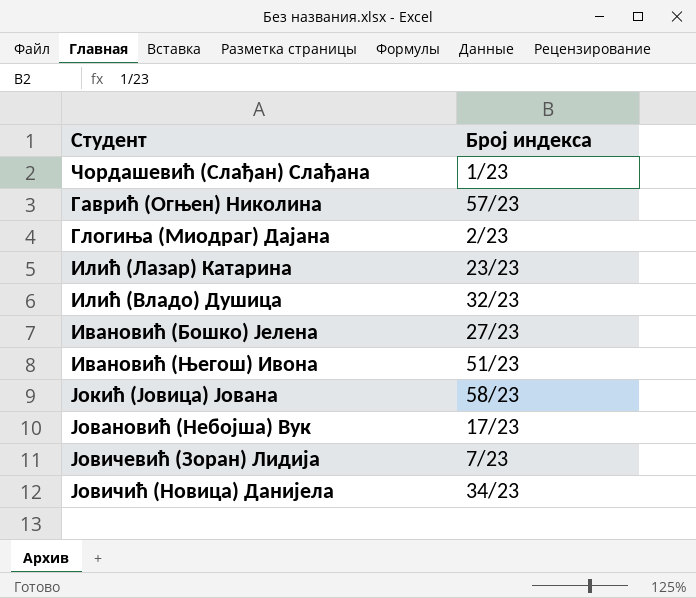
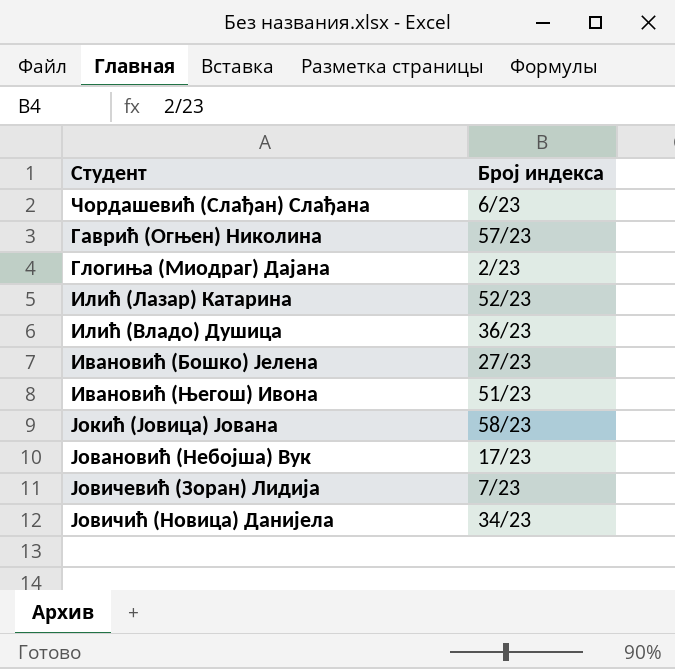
Чордашевић (Слађан) Слађана | Број индекса: 1/23 -> 6/23
Илић (Лазар) Катарина | Број индекса: 23/23 -> 52/23
Илић (Владо) Душица | Број индекса: 32/23 -> 36/23

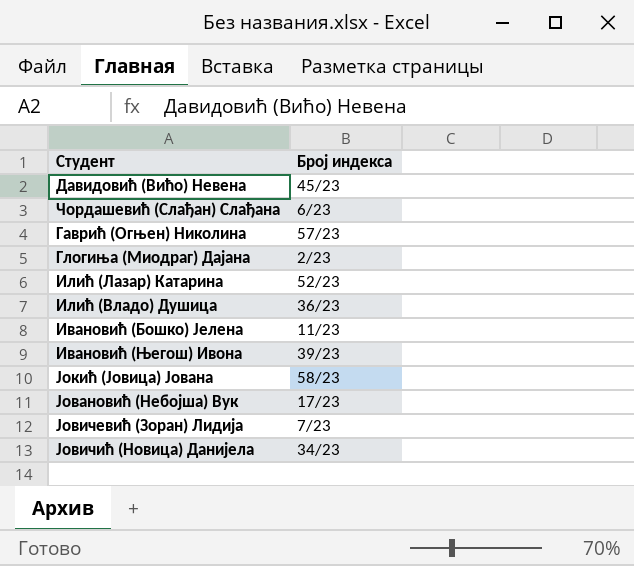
row Давидовић (Вићо) Невена: none -> 45/23
Ивановић (Бошко) Јелена | Број индекса: 27/23 -> 11/23
Ивановић (Његош) Ивона | Број индекса: 51/23 -> 39/23

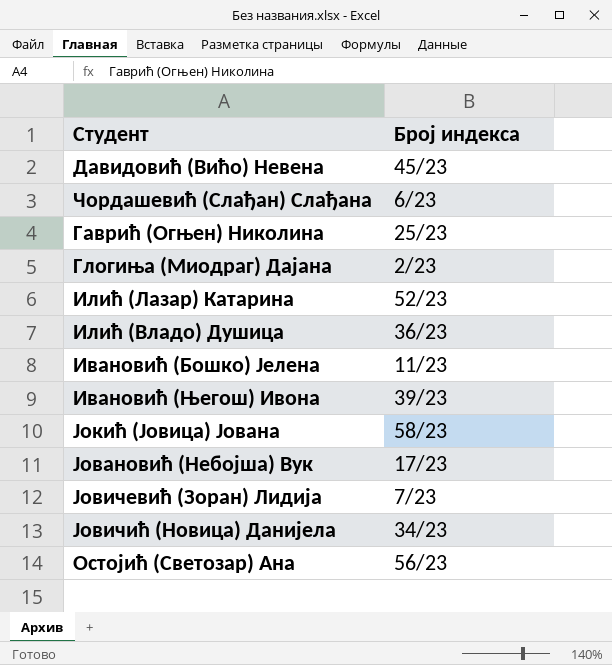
Гаврић (Огњен) Николина | Број индекса: 57/23 -> 25/23
row Остојић (Светозар) Ана: none -> 56/23

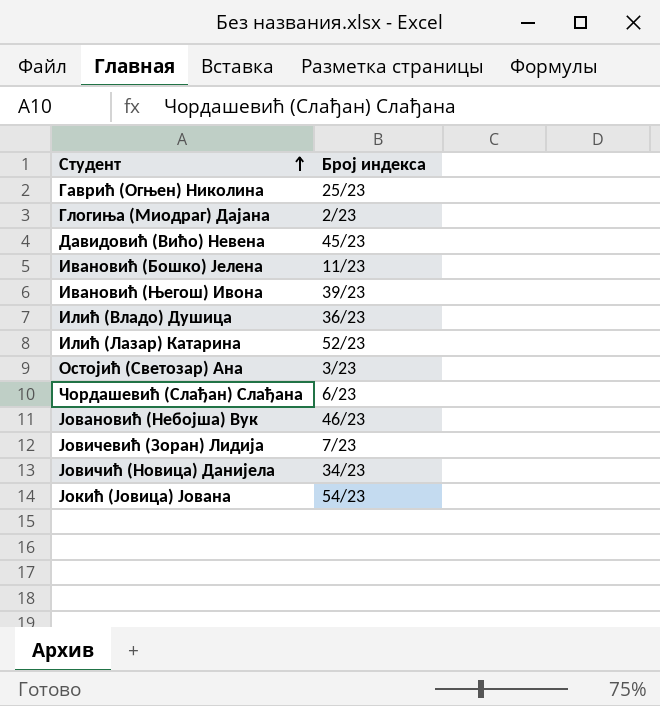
row order: none -> Студент ascending
Остојић (Светозар) Ана | Број индекса: 56/23 -> 3/23
Јовановић (Небојша) Вук | Број индекса: 17/23 -> 46/23
Јокић (Јовица) Јована | Број индекса: 58/23 -> 54/23

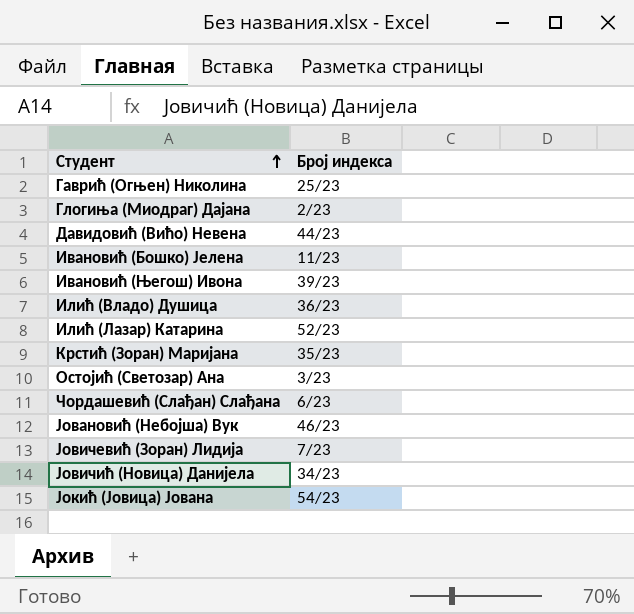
Давидовић (Вићо) Невена | Број индекса: 45/23 -> 44/23
row Крстић (Зоран) Маријана: none -> 35/23

